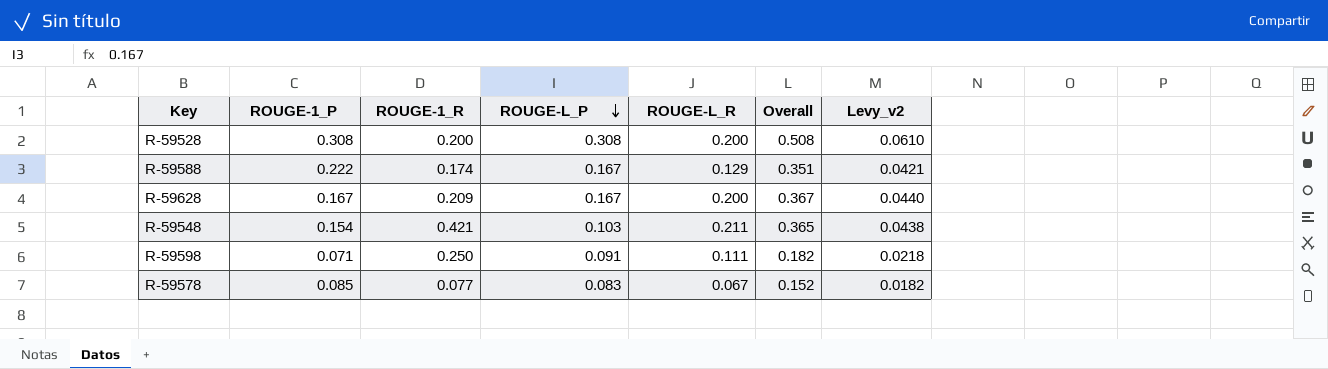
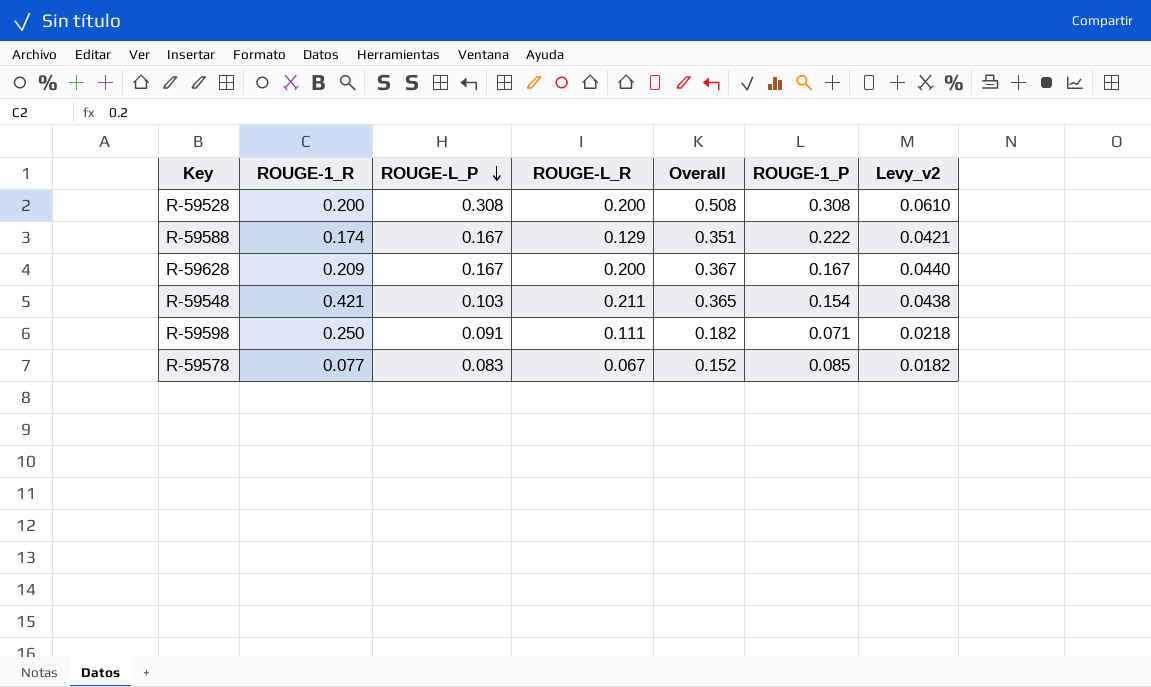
column ROUGE-1_P | position: 2 -> 6

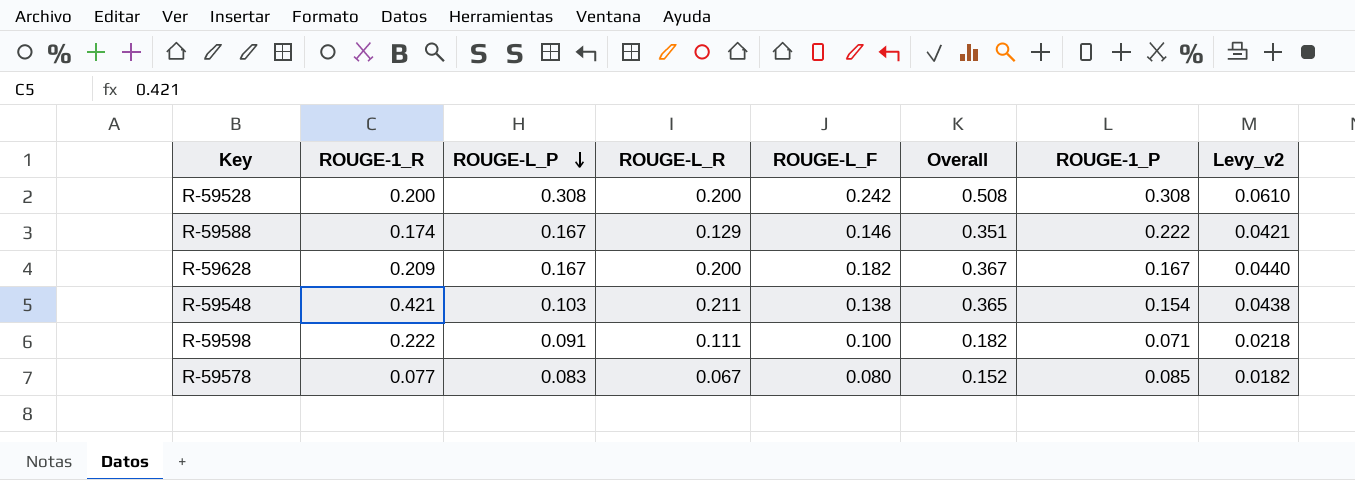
column ROUGE-L_F | position: none -> 5
R-59598 | ROUGE-1_R: 0.250 -> 0.222

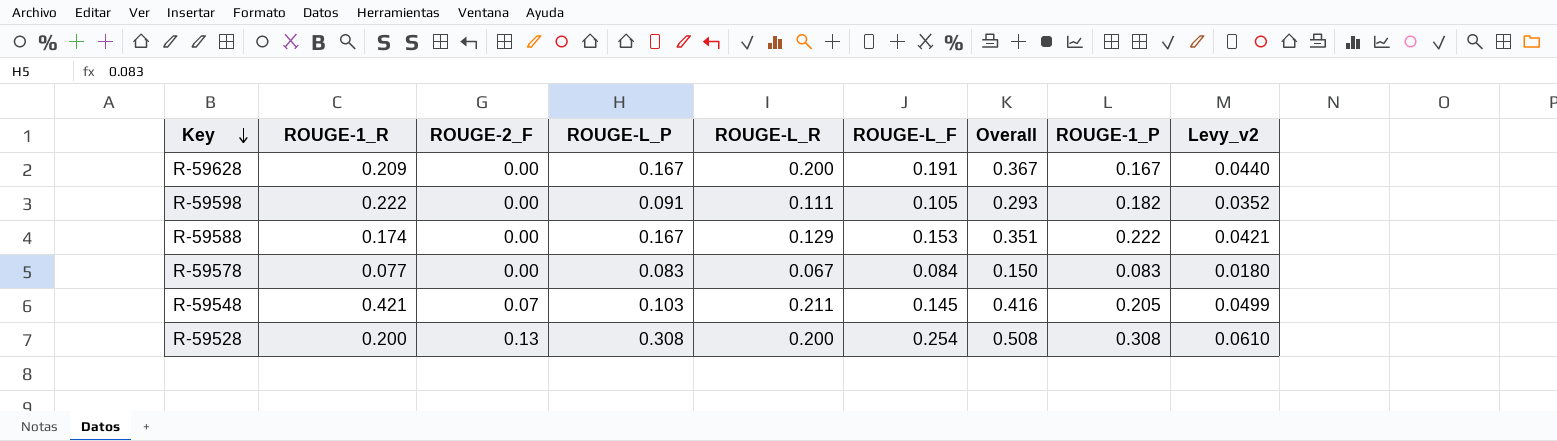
row order: ROUGE-L_P descending -> Key descending
column ROUGE-2_F | position: none -> 3
R-59628 | ROUGE-L_F: 0.182 -> 0.191
R-59598 | ROUGE-L_F: 0.100 -> 0.105
R-59598 | Overall: 0.182 -> 0.293
R-59598 | ROUGE-1_P: 0.071 -> 0.182
R-59598 | Levy_v2: 0.0218 -> 0.0352
R-59588 | ROUGE-L_F: 0.146 -> 0.153
R-59578 | ROUGE-L_F: 0.080 -> 0.084
R-59578 | Overall: 0.152 -> 0.150
R-59578 | ROUGE-1_P: 0.085 -> 0.083
R-59578 | Levy_v2: 0.0182 -> 0.0180
R-59548 | ROUGE-L_F: 0.138 -> 0.145
R-59548 | Overall: 0.365 -> 0.416
R-59548 | ROUGE-1_P: 0.154 -> 0.205
R-59548 | Levy_v2: 0.0438 -> 0.0499
R-59528 | ROUGE-L_F: 0.242 -> 0.254

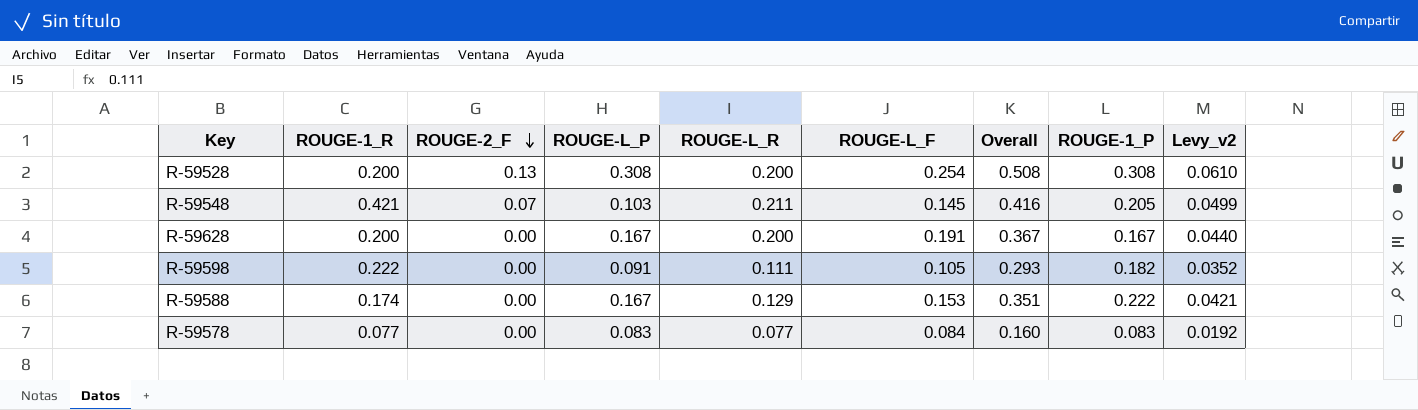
row order: Key descending -> ROUGE-2_F descending
R-59628 | ROUGE-1_R: 0.209 -> 0.200
R-59578 | ROUGE-L_R: 0.067 -> 0.077
R-59578 | Overall: 0.150 -> 0.160
R-59578 | Levy_v2: 0.0180 -> 0.0192

